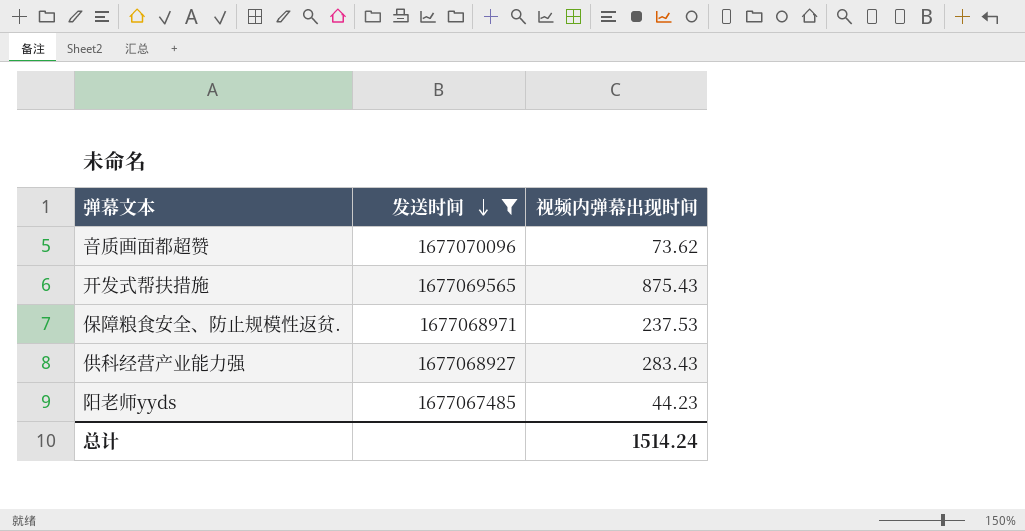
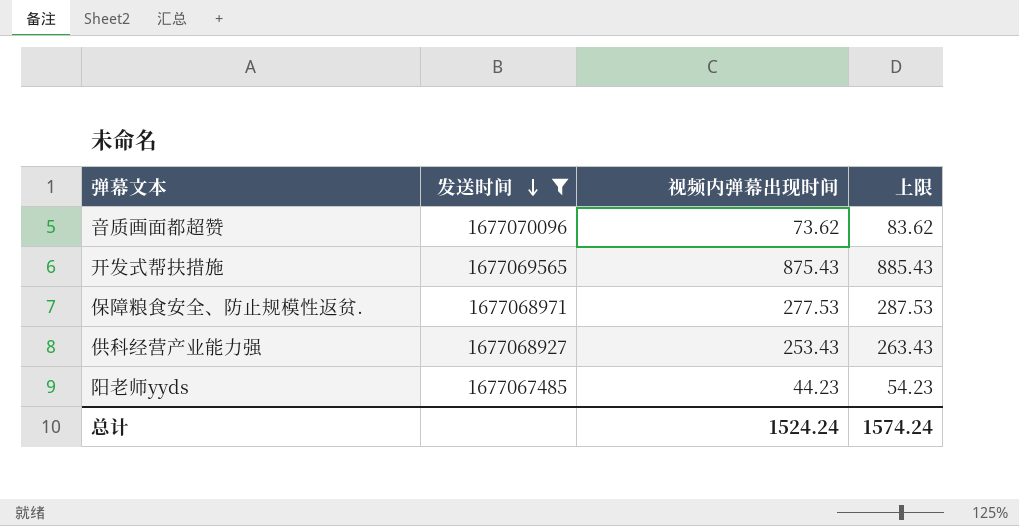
column 上限 | formula: none -> [视频内弹幕出现时间] + 10
保障粮食安全、防止规模性返贫. | 视频内弹幕出现时间: 237.53 -> 277.53
供科经营产业能力强 | 视频内弹幕出现时间: 283.43 -> 253.43
总计 | 视频内弹幕出现时间: 1514.24 -> 1524.24

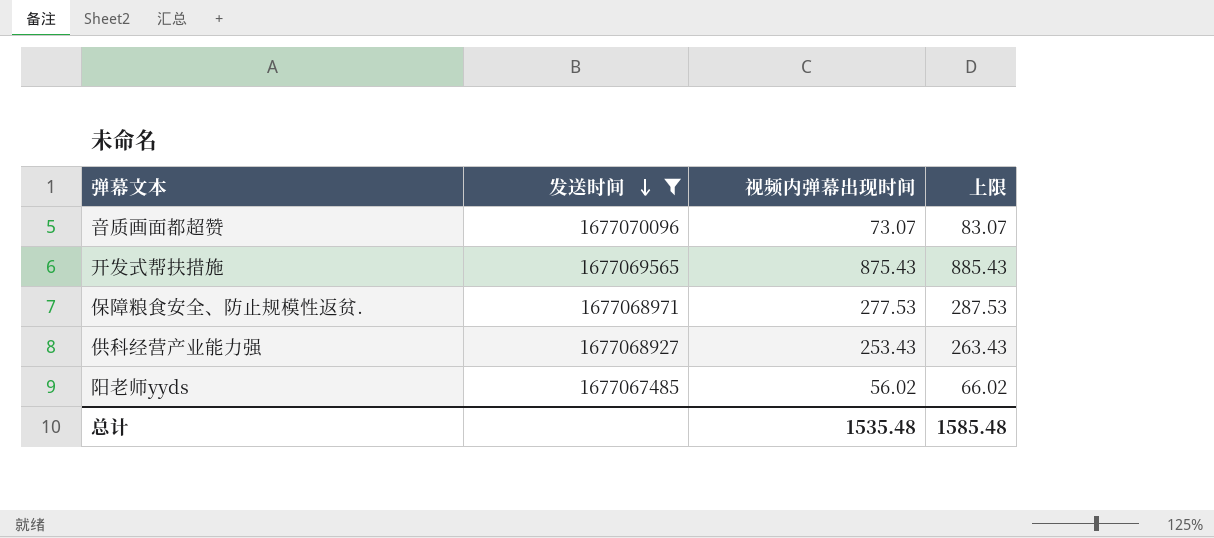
音质画面都超赞 | 视频内弹幕出现时间: 73.62 -> 73.07
音质画面都超赞 | 上限: 83.62 -> 83.07
阳老师yyds | 视频内弹幕出现时间: 44.23 -> 56.02
阳老师yyds | 上限: 54.23 -> 66.02
总计 | 视频内弹幕出现时间: 1524.24 -> 1535.48
总计 | 上限: 1574.24 -> 1585.48

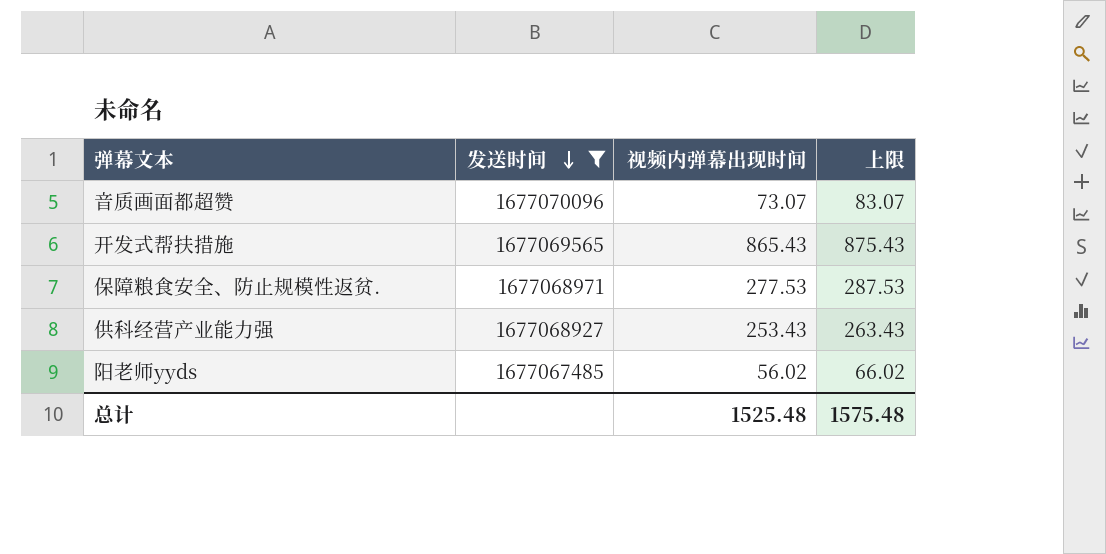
开发式帮扶措施 | 视频内弹幕出现时间: 875.43 -> 865.43
开发式帮扶措施 | 上限: 885.43 -> 875.43
总计 | 视频内弹幕出现时间: 1535.48 -> 1525.48
总计 | 上限: 1585.48 -> 1575.48

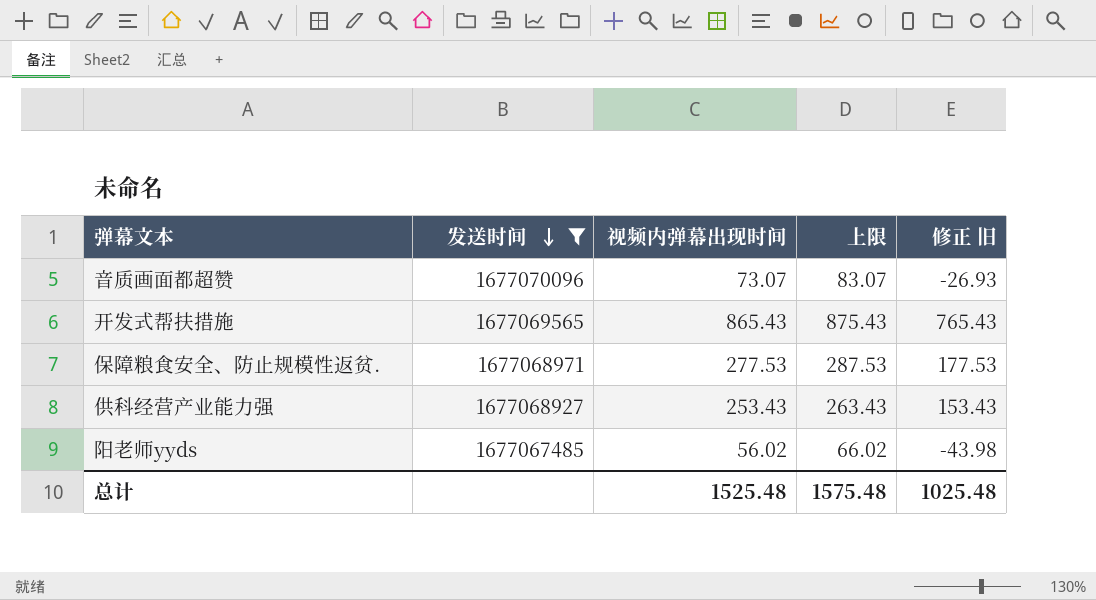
column 修正 旧 | formula: none -> [视频内弹幕出现时间] - 100

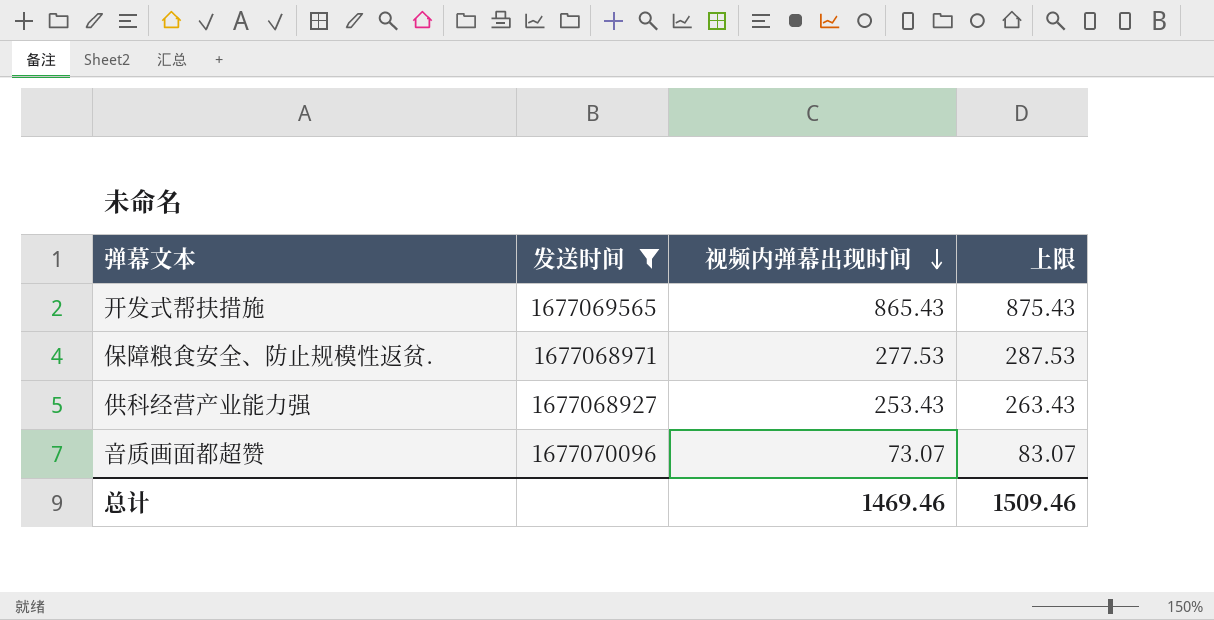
row order: 发送时间 descending -> 视频内弹幕出现时间 descending
column 修正 旧 | formula: [视频内弹幕出现时间] - 100 -> none
row 阳老师yyds: 1677067485 | 56.02 | 66.02 | -43.98 -> none
总计 | 视频内弹幕出现时间: 1525.48 -> 1469.46
总计 | 上限: 1575.48 -> 1509.46

